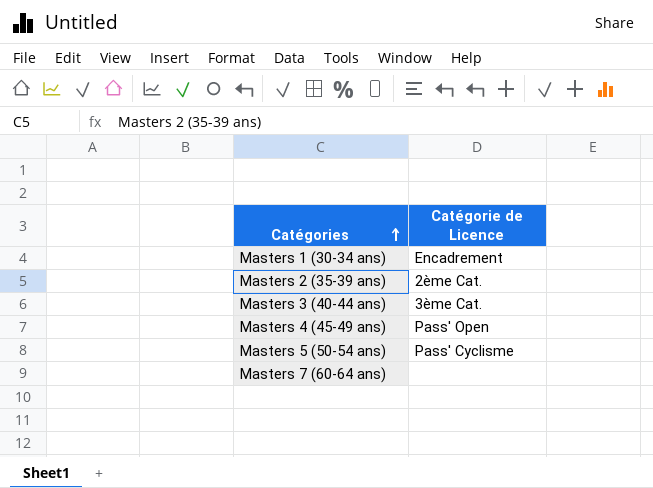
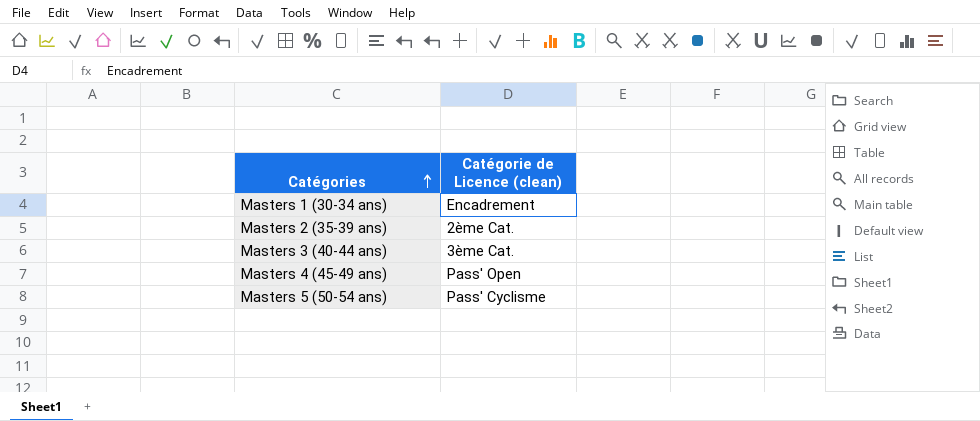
column name: Catégorie de Licence -> Catégorie de Licence (clean)
row Masters 7 (60-64 ans): none -> none

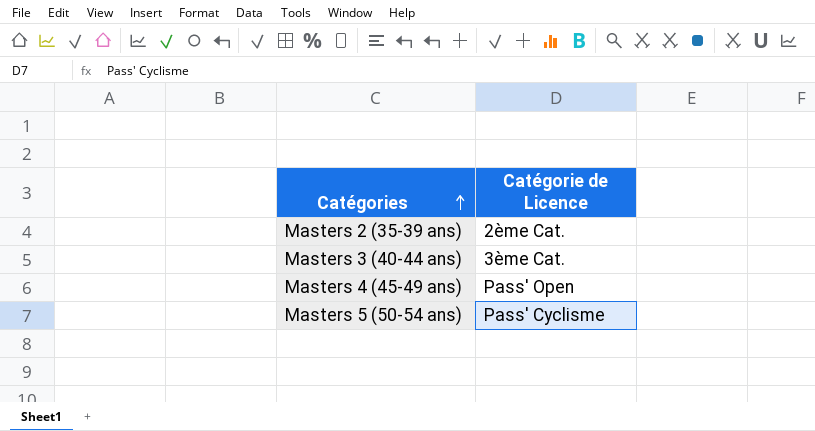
column name: Catégorie de Licence (clean) -> Catégorie de Licence
row Masters 1 (30-34 ans): Encadrement -> none

